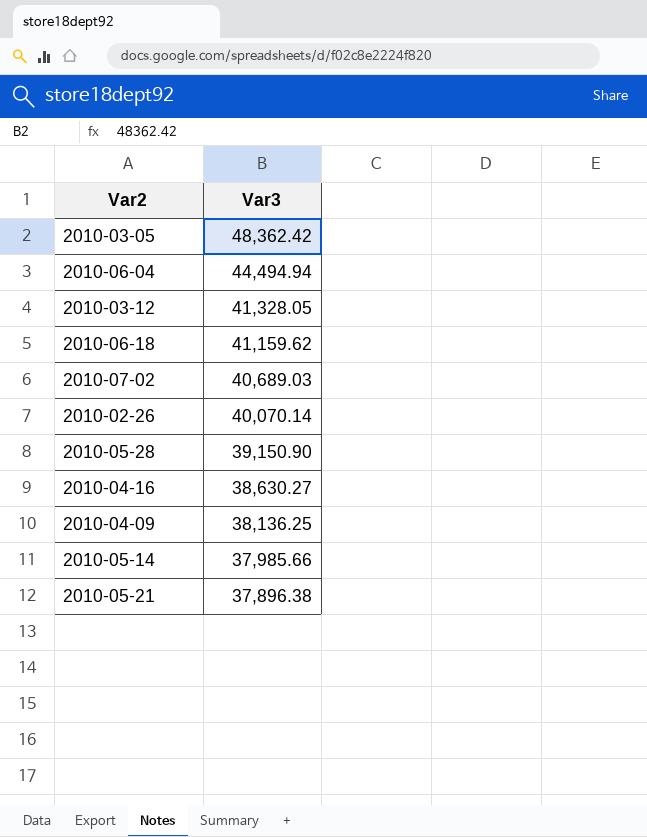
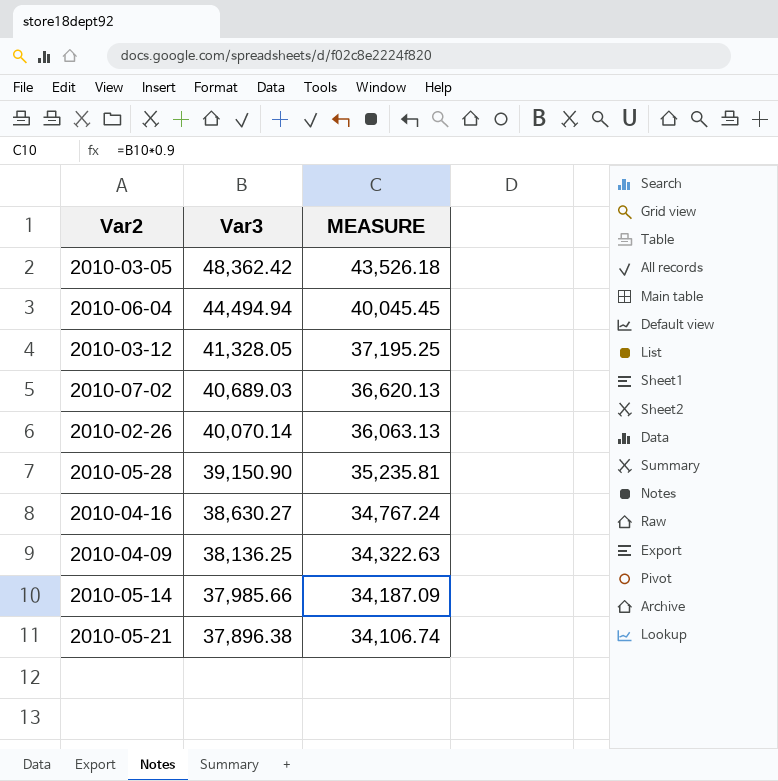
column MEASURE | formula: none -> [Var3] * 0.9
row 2010-06-18: 41,159.62 -> none

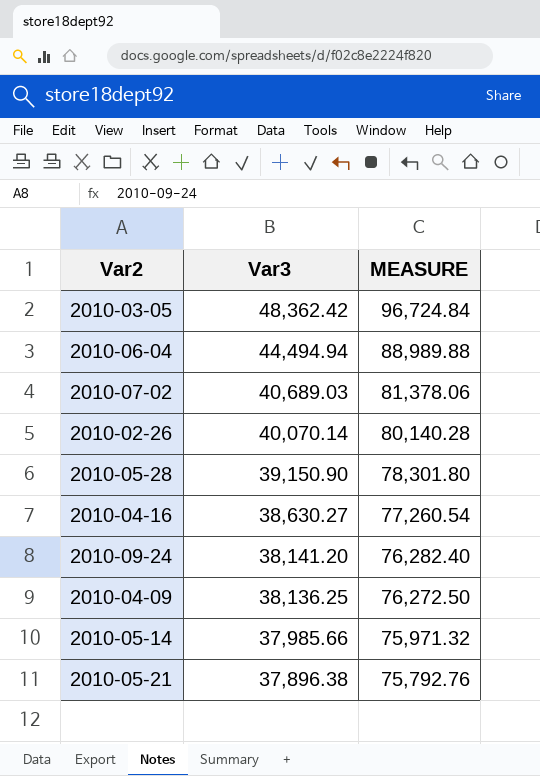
column MEASURE | formula: [Var3] * 0.9 -> [Var3] * 2
row 2010-03-12: 41,328.05 | 37,195.25 -> none
row 2010-09-24: none -> 38,141.20 | 76,282.40

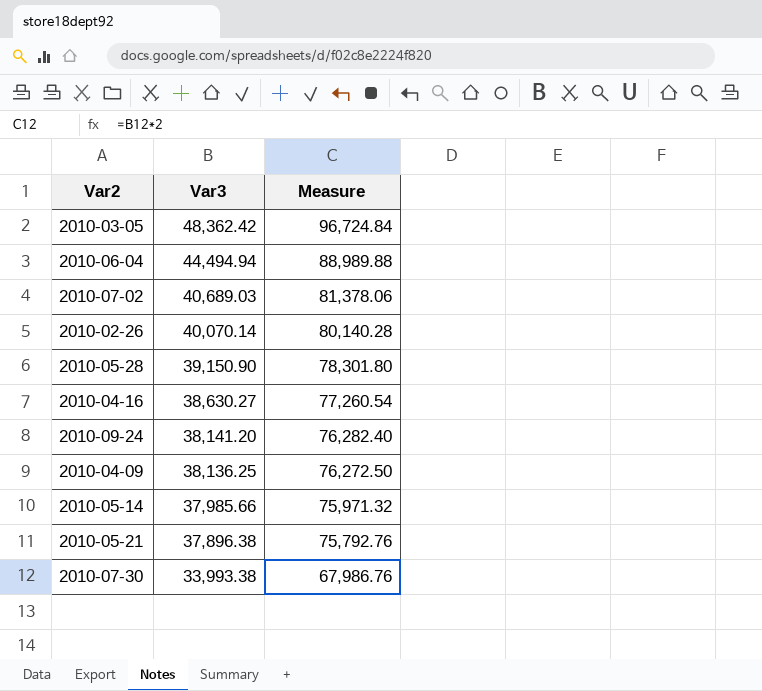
column name: MEASURE -> Measure
row 2010-07-30: none -> 33,993.38 | 67,986.76

